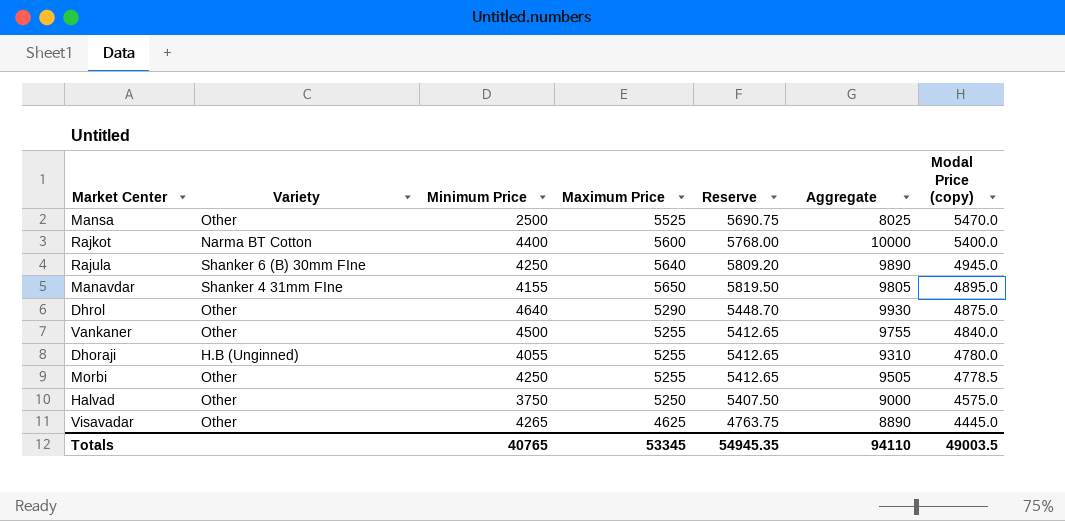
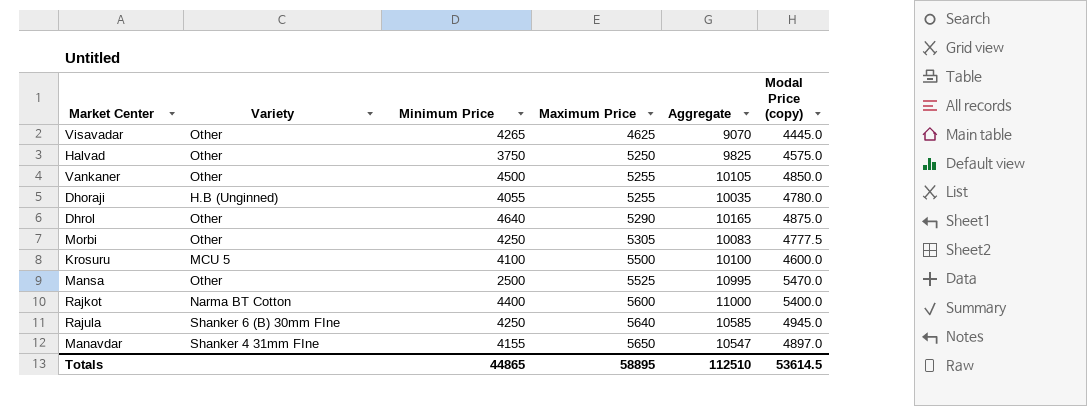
row order: Modal Price (copy) descending -> Maximum Price ascending
column Reserve | formula: [Maximum Price] * 1.03 -> none
column Aggregate | formula: [Minimum Price] + [Maximum Price] -> [Maximum Price] + [Modal Price (copy)]
Vankaner | Modal Price (copy): 4840.0 -> 4850.0
Morbi | Maximum Price: 5255 -> 5305
Morbi | Modal Price (copy): 4778.5 -> 4777.5
row Krosuru: none -> MCU 5 | 4100 | 5500 | 10100 | 4600.0
Manavdar | Modal Price (copy): 4895.0 -> 4897.0
Totals | Minimum Price: 40765 -> 44865
Totals | Maximum Price: 53345 -> 58895
Totals | Aggregate: 94110 -> 112510
Totals | Modal Price (copy): 49003.5 -> 53614.5

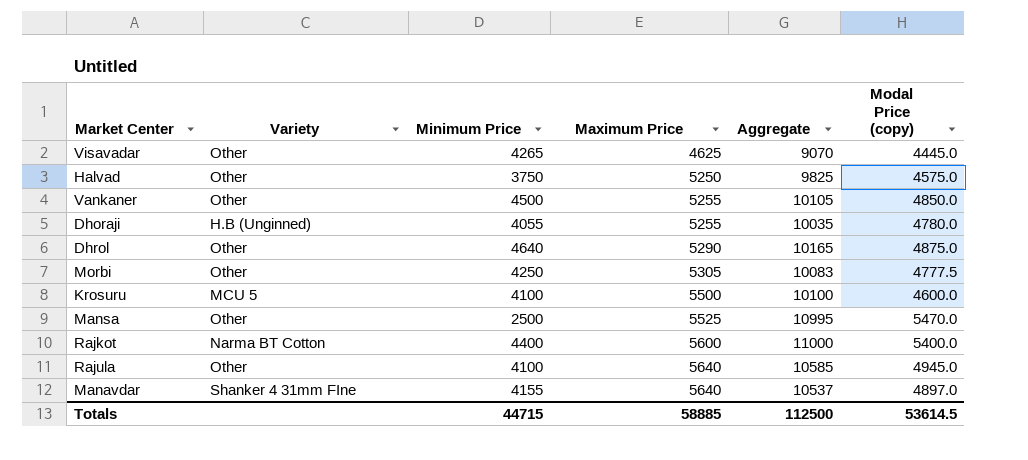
Rajula | Variety: Shanker 6 (B) 30mm FIne -> Other
Rajula | Minimum Price: 4250 -> 4100
Manavdar | Maximum Price: 5650 -> 5640
Manavdar | Aggregate: 10547 -> 10537
Totals | Minimum Price: 44865 -> 44715
Totals | Maximum Price: 58895 -> 58885
Totals | Aggregate: 112510 -> 112500

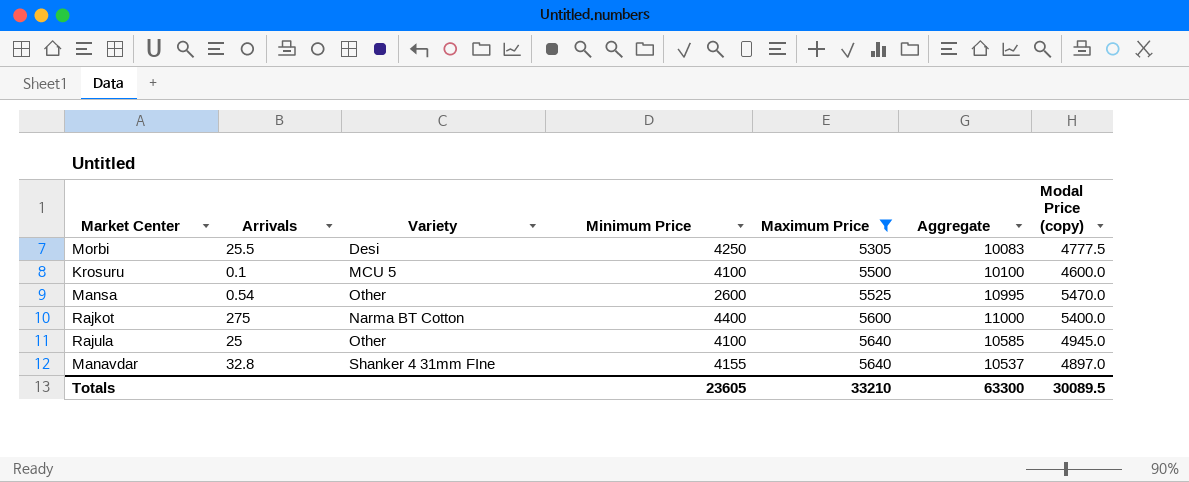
filter: none -> Maximum Price >= 5305
column Arrivals | position: none -> 2
Morbi | Variety: Other -> Desi
Mansa | Minimum Price: 2500 -> 2600
Totals | Minimum Price: 44715 -> 23605
Totals | Maximum Price: 58885 -> 33210
Totals | Aggregate: 112500 -> 63300
Totals | Modal Price (copy): 53614.5 -> 30089.5

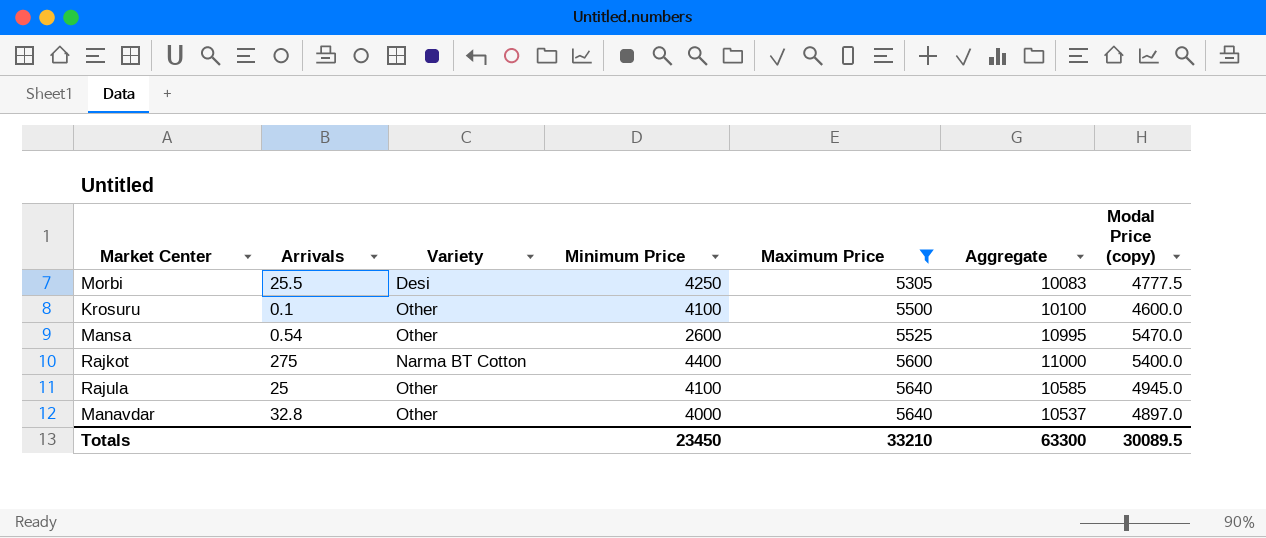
Krosuru | Variety: MCU 5 -> Other
Manavdar | Variety: Shanker 4 31mm FIne -> Other
Manavdar | Minimum Price: 4155 -> 4000
Totals | Minimum Price: 23605 -> 23450

